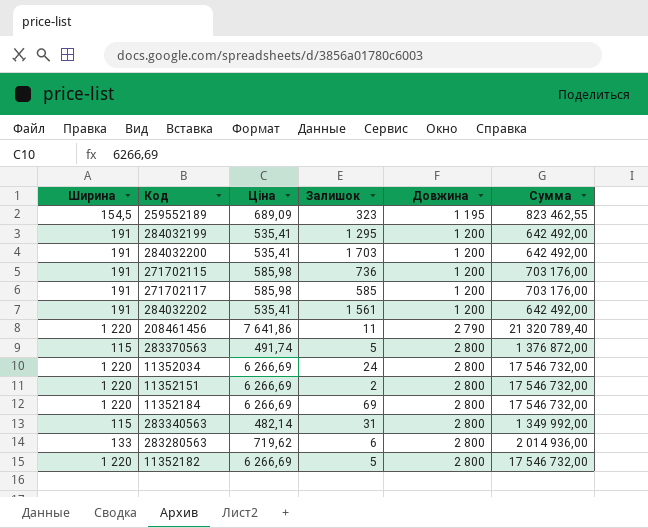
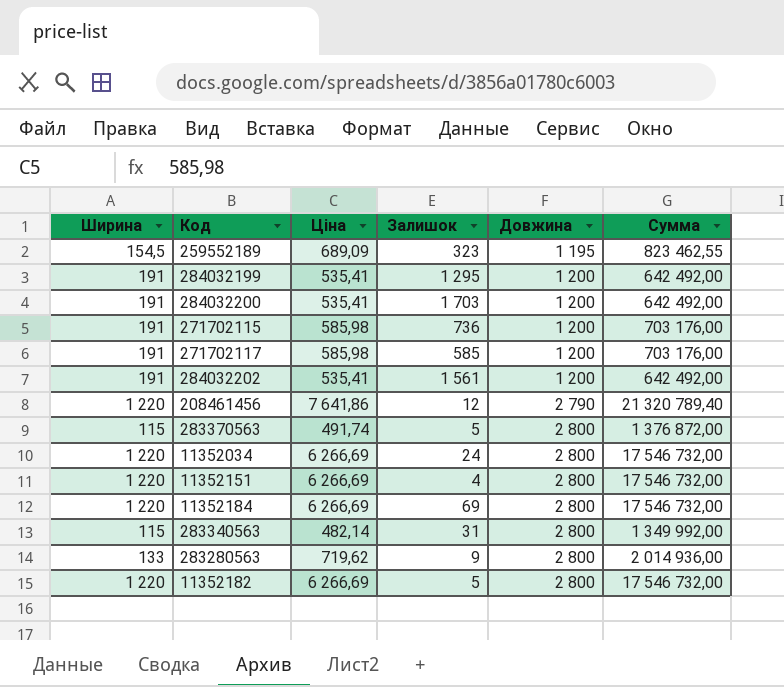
208461456 | Залишок: 11 -> 12
11352151 | Залишок: 2 -> 4
283280563 | Залишок: 6 -> 9

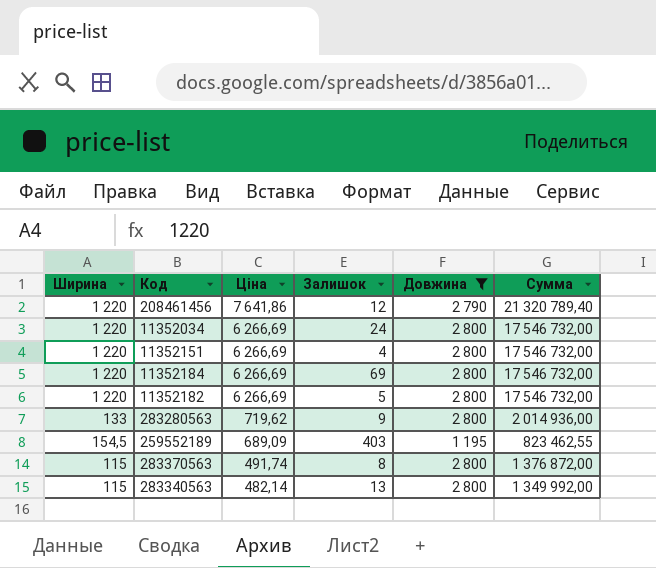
filter: none -> Довжина != 1 200
row order: Довжина ascending -> Ціна descending
259552189 | Залишок: 323 -> 403
283370563 | Залишок: 5 -> 8
283340563 | Залишок: 31 -> 13

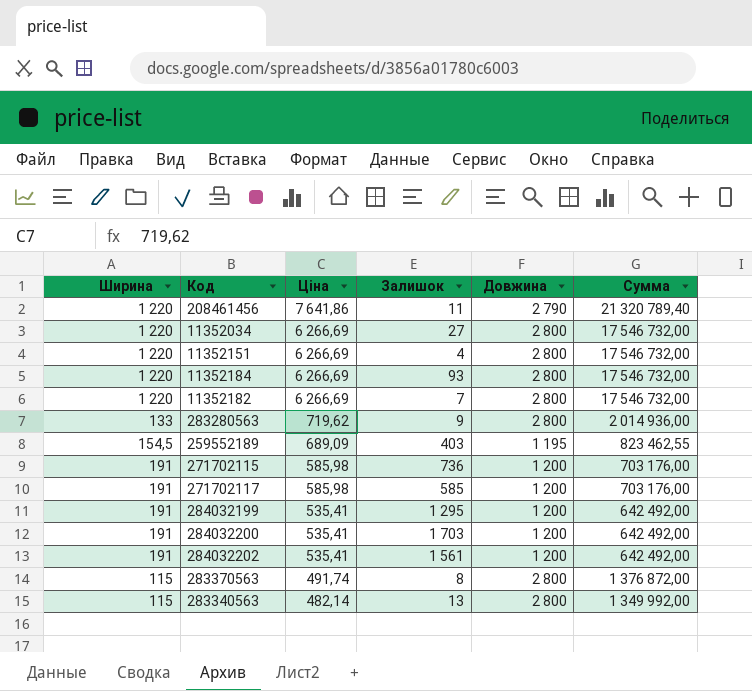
filter: Довжина != 1 200 -> none
208461456 | Залишок: 12 -> 11
11352034 | Залишок: 24 -> 27
11352184 | Залишок: 69 -> 93
11352182 | Залишок: 5 -> 7

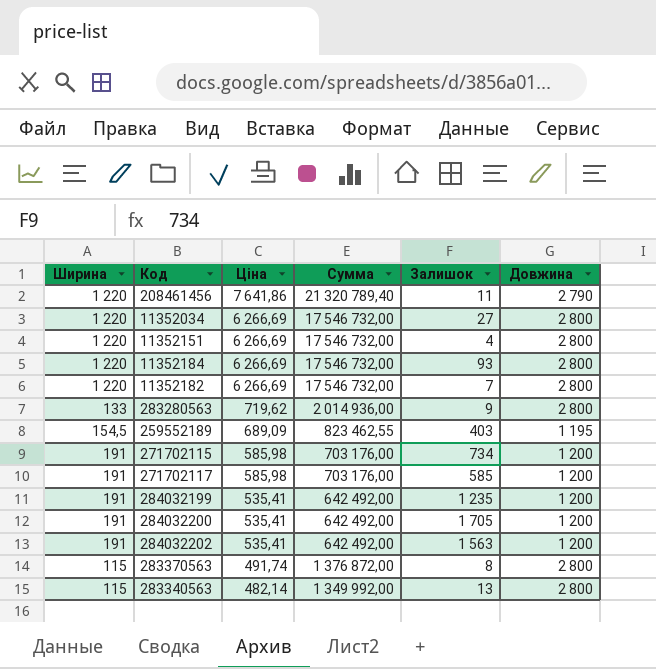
column Сумма | position: 6 -> 4
271702115 | Залишок: 736 -> 734
284032199 | Залишок: 1 295 -> 1 235
284032200 | Залишок: 1 703 -> 1 705
284032202 | Залишок: 1 561 -> 1 563

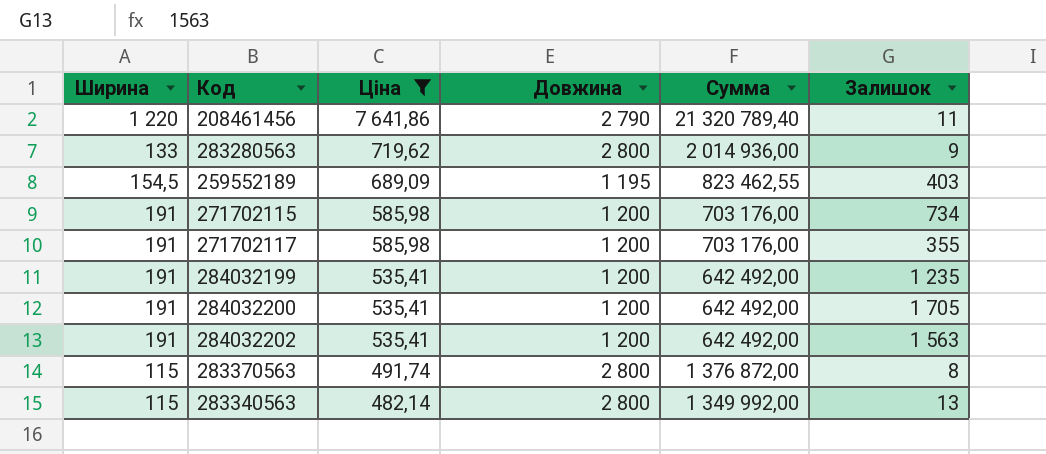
filter: none -> Ціна != 6 266,69
column Довжина | position: 6 -> 4
271702117 | Залишок: 585 -> 355

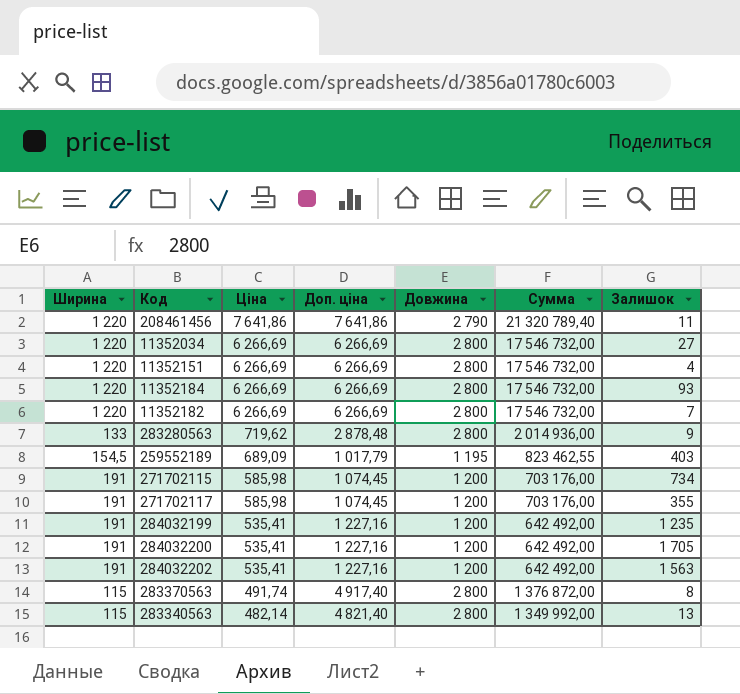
filter: Ціна != 6 266,69 -> none
column Доп. ціна | position: none -> 4

